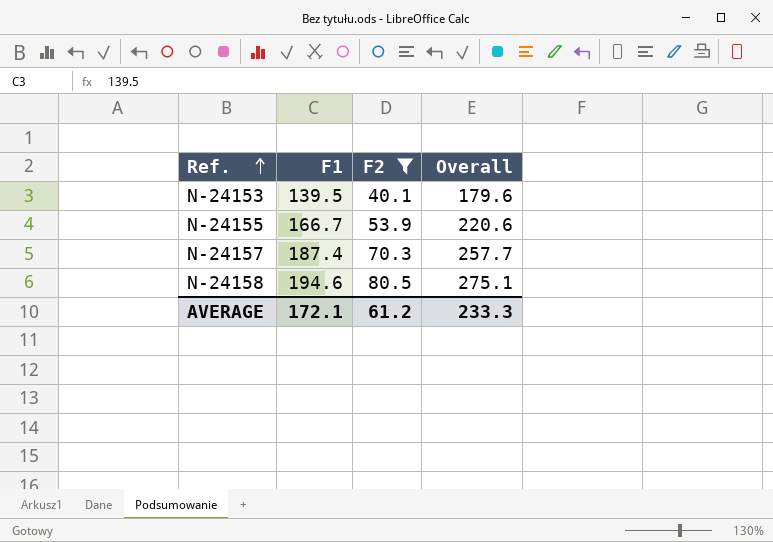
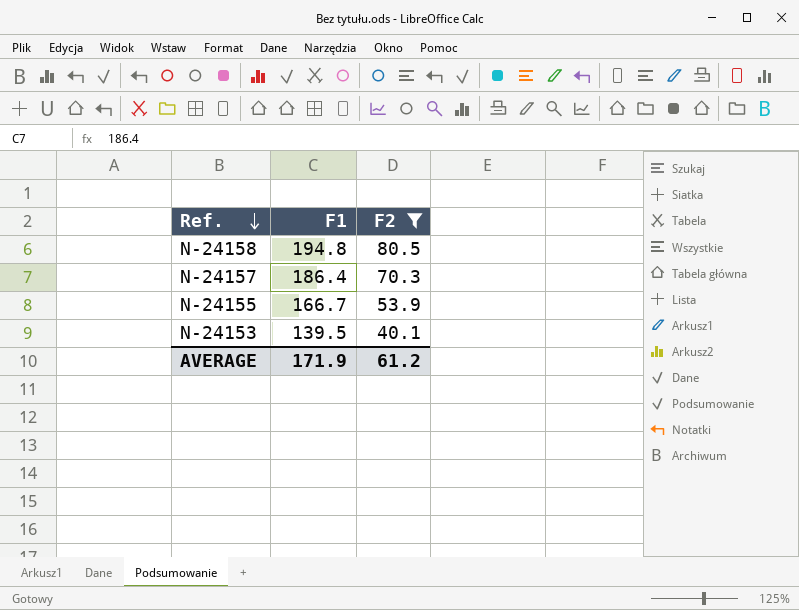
row order: Ref. ascending -> Ref. descending
column Overall | formula: [F1] + [F2] -> none
N-24158 | F1: 194.6 -> 194.8
N-24157 | F1: 187.4 -> 186.4
AVERAGE | F1: 172.1 -> 171.9

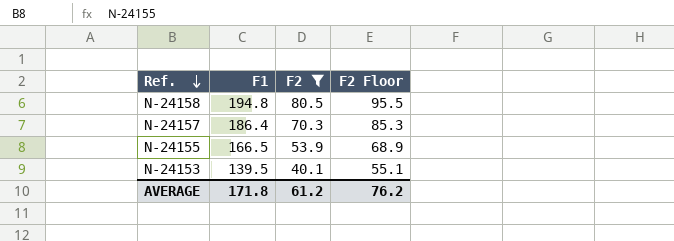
column F2 Floor | formula: none -> [F2] + 15
N-24155 | F1: 166.7 -> 166.5
AVERAGE | F1: 171.9 -> 171.8

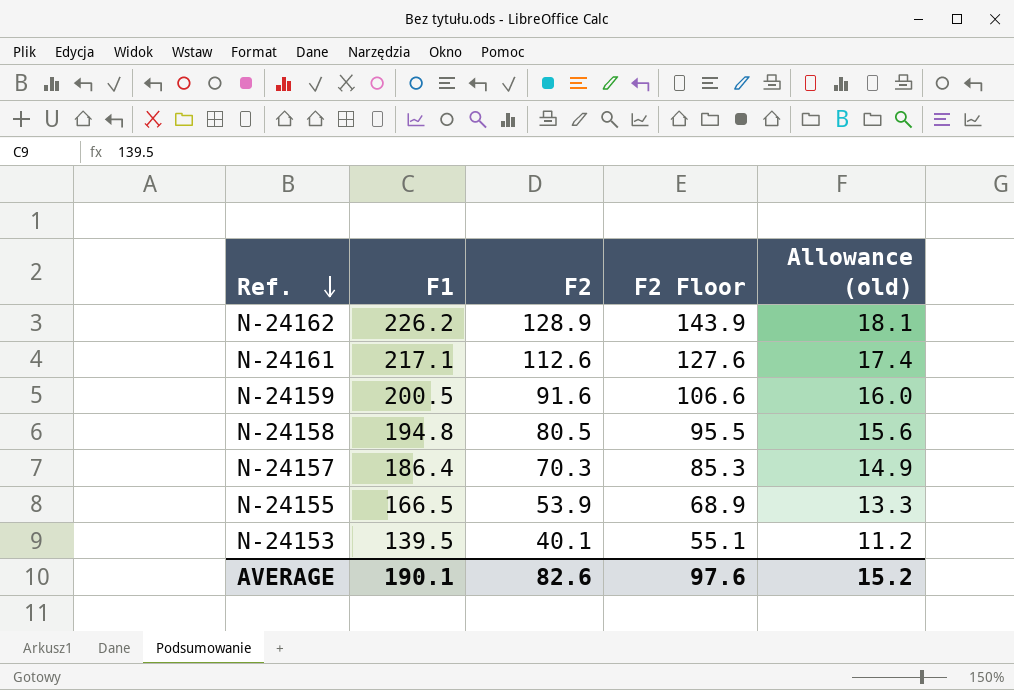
filter: F2 <= 80.5 -> none
column Allowance (old) | formula: none -> [F1] * 0.08
AVERAGE | F1: 171.8 -> 190.1
AVERAGE | F2: 61.2 -> 82.6
AVERAGE | F2 Floor: 76.2 -> 97.6

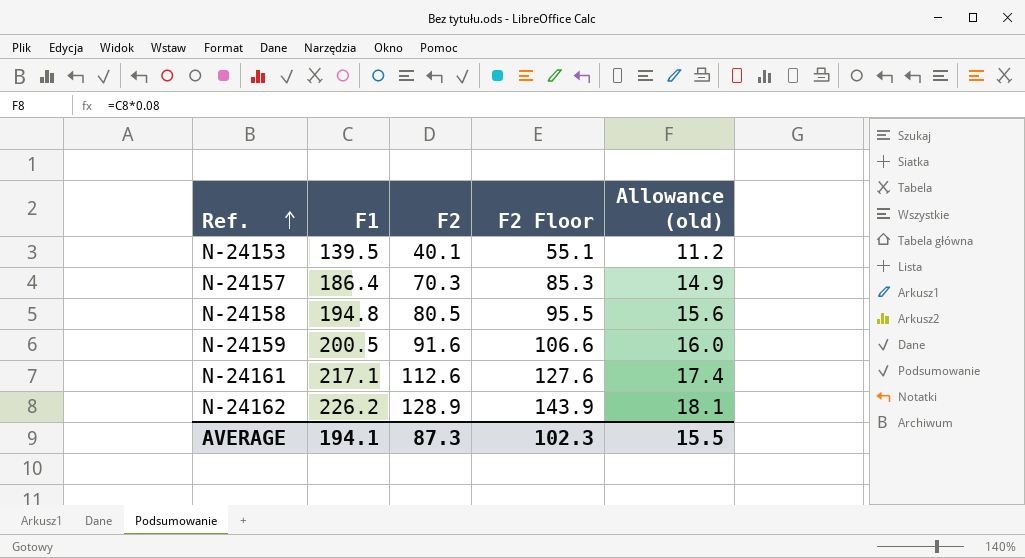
row order: Ref. descending -> Ref. ascending
row N-24155: 166.5 | 53.9 | 68.9 | 13.3 -> none
AVERAGE | F1: 190.1 -> 194.1
AVERAGE | F2: 82.6 -> 87.3
AVERAGE | F2 Floor: 97.6 -> 102.3
AVERAGE | Allowance (old): 15.2 -> 15.5

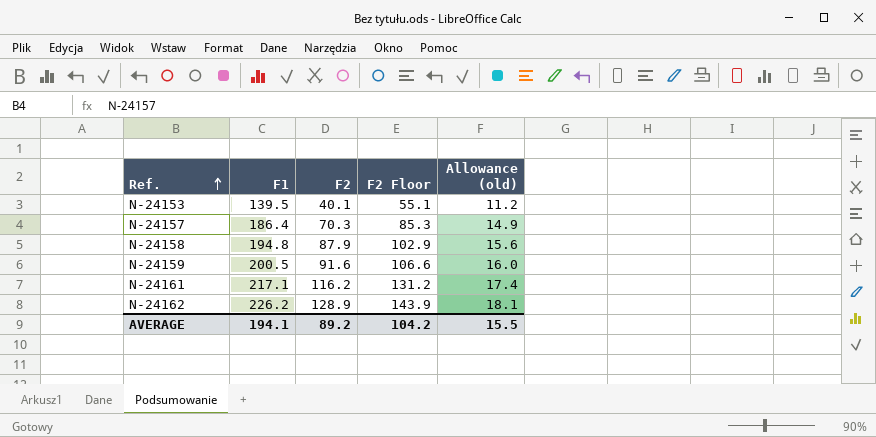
N-24158 | F2: 80.5 -> 87.9
N-24158 | F2 Floor: 95.5 -> 102.9
N-24161 | F2: 112.6 -> 116.2
N-24161 | F2 Floor: 127.6 -> 131.2
AVERAGE | F2: 87.3 -> 89.2
AVERAGE | F2 Floor: 102.3 -> 104.2

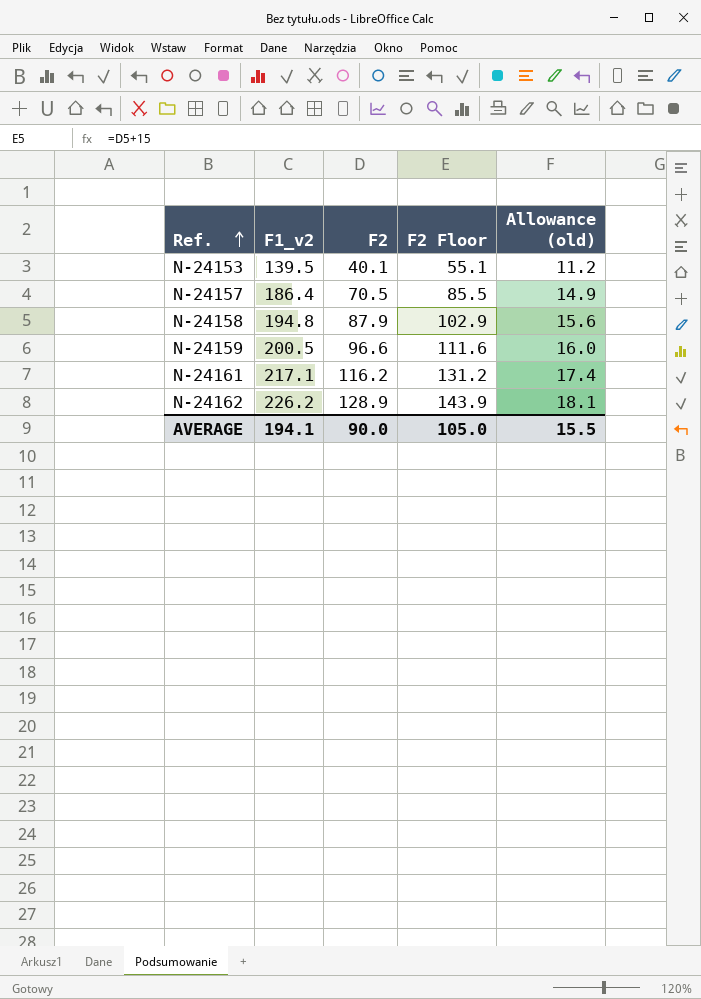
column name: F1 -> F1_v2
N-24157 | F2: 70.3 -> 70.5
N-24157 | F2 Floor: 85.3 -> 85.5
N-24159 | F2: 91.6 -> 96.6
N-24159 | F2 Floor: 106.6 -> 111.6
AVERAGE | F2: 89.2 -> 90.0
AVERAGE | F2 Floor: 104.2 -> 105.0

